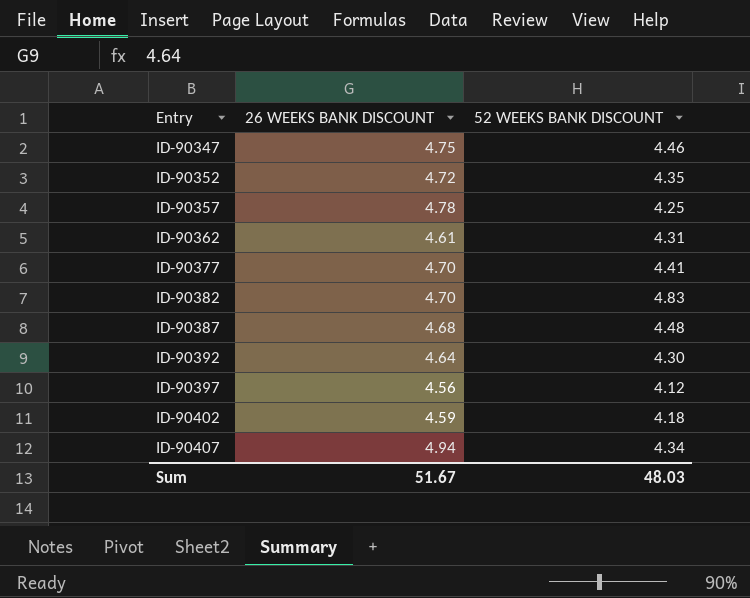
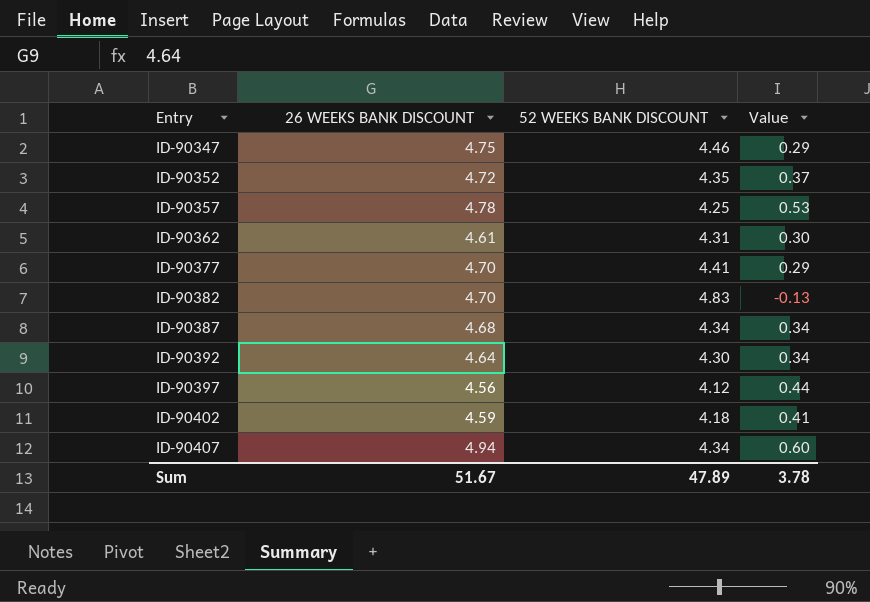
column Value | formula: none -> [26 WEEKS BANK DISCOUNT] - [52 WEEKS BANK DISCOUNT]
ID-90387 | 52 WEEKS BANK DISCOUNT: 4.48 -> 4.34
Sum | 52 WEEKS BANK DISCOUNT: 48.03 -> 47.89

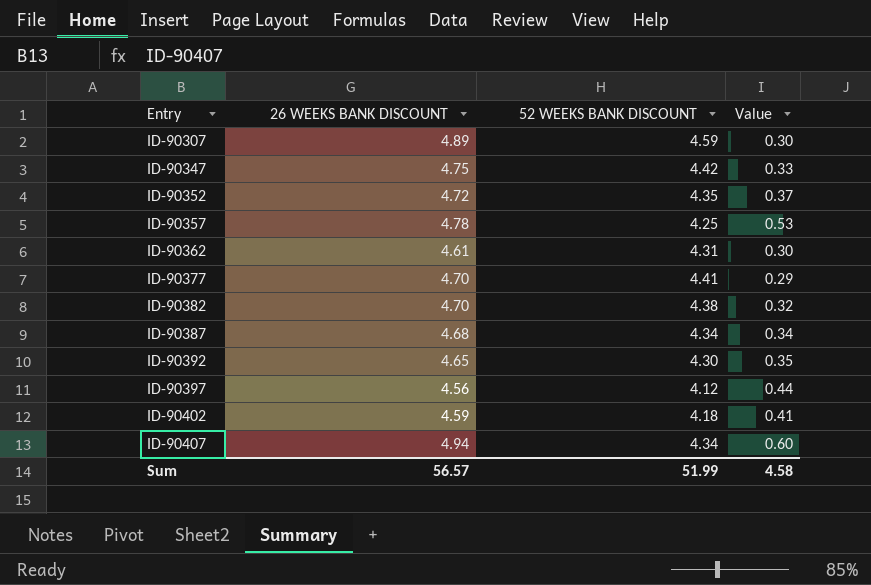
row ID-90307: none -> 4.89 | 4.59 | 0.30
ID-90347 | 52 WEEKS BANK DISCOUNT: 4.46 -> 4.42
ID-90347 | Value: 0.29 -> 0.33
ID-90382 | 52 WEEKS BANK DISCOUNT: 4.83 -> 4.38
ID-90382 | Value: -0.13 -> 0.32
ID-90392 | 26 WEEKS BANK DISCOUNT: 4.64 -> 4.65
ID-90392 | Value: 0.34 -> 0.35
Sum | 26 WEEKS BANK DISCOUNT: 51.67 -> 56.57
Sum | 52 WEEKS BANK DISCOUNT: 47.89 -> 51.99
Sum | Value: 3.78 -> 4.58

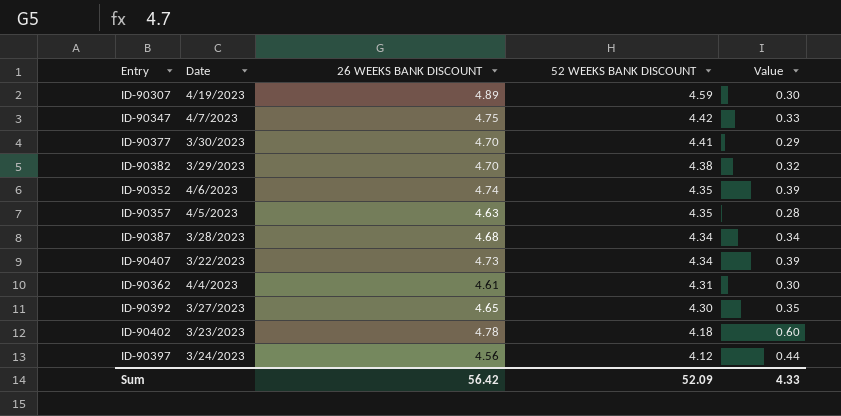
row order: Entry ascending -> 52 WEEKS BANK DISCOUNT descending
column Date | position: none -> 2
ID-90352 | 26 WEEKS BANK DISCOUNT: 4.72 -> 4.74
ID-90352 | Value: 0.37 -> 0.39
ID-90357 | 26 WEEKS BANK DISCOUNT: 4.78 -> 4.63
ID-90357 | 52 WEEKS BANK DISCOUNT: 4.25 -> 4.35
ID-90357 | Value: 0.53 -> 0.28
ID-90407 | 26 WEEKS BANK DISCOUNT: 4.94 -> 4.73
ID-90407 | Value: 0.60 -> 0.39
ID-90402 | 26 WEEKS BANK DISCOUNT: 4.59 -> 4.78
ID-90402 | Value: 0.41 -> 0.60
Sum | 26 WEEKS BANK DISCOUNT: 56.57 -> 56.42
Sum | 52 WEEKS BANK DISCOUNT: 51.99 -> 52.09
Sum | Value: 4.58 -> 4.33

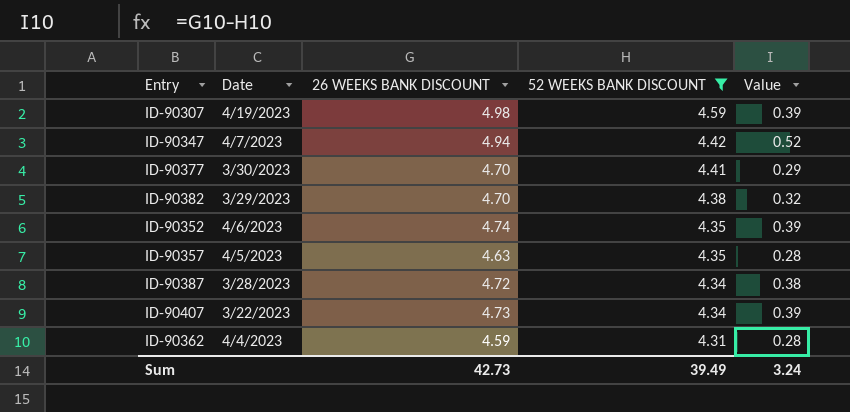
filter: none -> 52 WEEKS BANK DISCOUNT >= 4.31
ID-90307 | 26 WEEKS BANK DISCOUNT: 4.89 -> 4.98
ID-90307 | Value: 0.30 -> 0.39
ID-90347 | 26 WEEKS BANK DISCOUNT: 4.75 -> 4.94
ID-90347 | Value: 0.33 -> 0.52
ID-90387 | 26 WEEKS BANK DISCOUNT: 4.68 -> 4.72
ID-90387 | Value: 0.34 -> 0.38
ID-90362 | 26 WEEKS BANK DISCOUNT: 4.61 -> 4.59
ID-90362 | Value: 0.30 -> 0.28
Sum | 26 WEEKS BANK DISCOUNT: 56.42 -> 42.73
Sum | 52 WEEKS BANK DISCOUNT: 52.09 -> 39.49
Sum | Value: 4.33 -> 3.24

